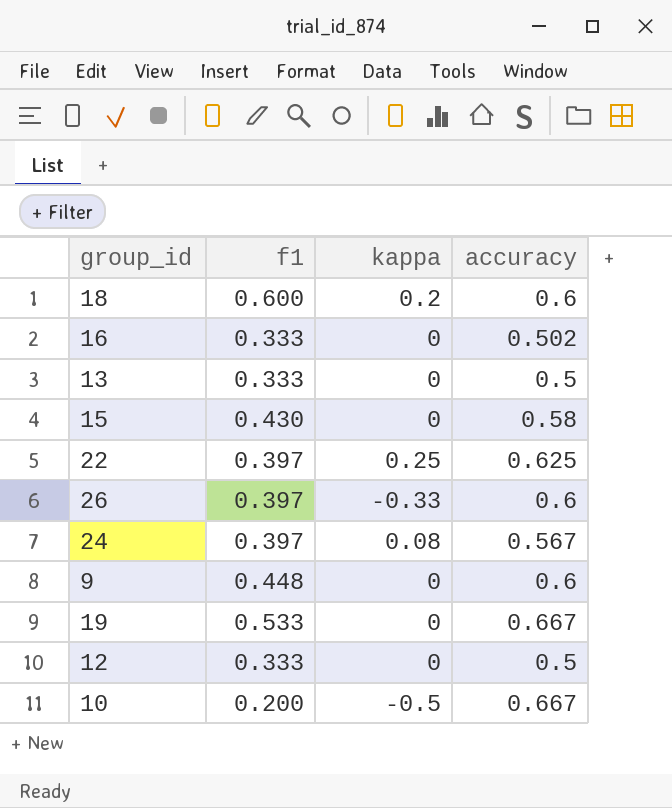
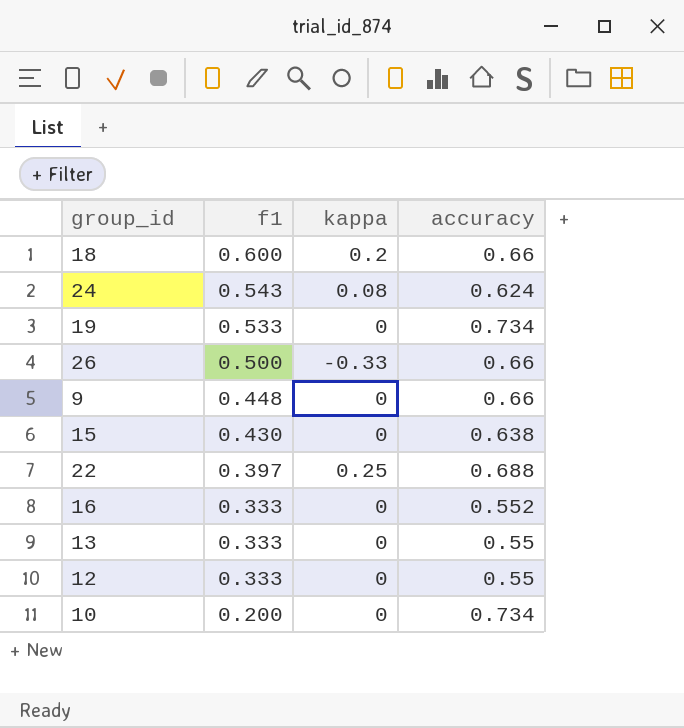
row order: none -> f1 descending
18 | accuracy: 0.6 -> 0.66
24 | f1: 0.397 -> 0.543
24 | accuracy: 0.567 -> 0.624
19 | accuracy: 0.667 -> 0.734
26 | f1: 0.397 -> 0.500
26 | accuracy: 0.6 -> 0.66
9 | accuracy: 0.6 -> 0.66
15 | accuracy: 0.58 -> 0.638
22 | accuracy: 0.625 -> 0.688
16 | accuracy: 0.502 -> 0.552
13 | accuracy: 0.5 -> 0.55
12 | accuracy: 0.5 -> 0.55
10 | kappa: -0.5 -> 0
10 | accuracy: 0.667 -> 0.734

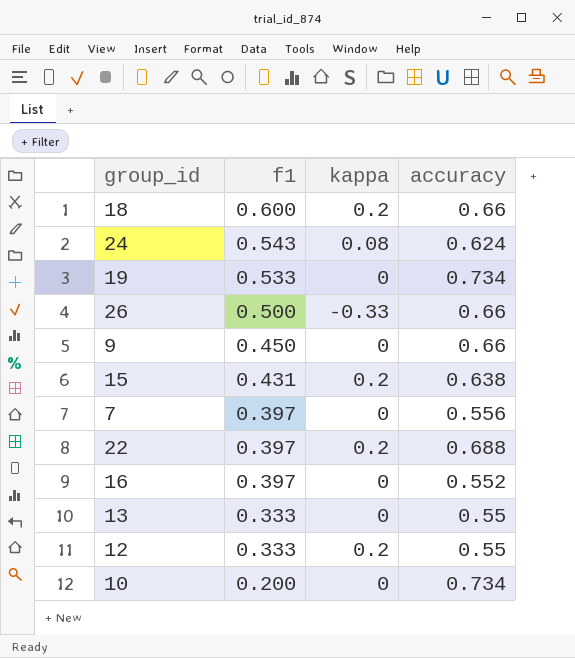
9 | f1: 0.448 -> 0.450
15 | f1: 0.430 -> 0.431
15 | kappa: 0 -> 0.2
row 7: none -> 0.397 | 0 | 0.556
22 | kappa: 0.25 -> 0.2
16 | f1: 0.333 -> 0.397
12 | kappa: 0 -> 0.2

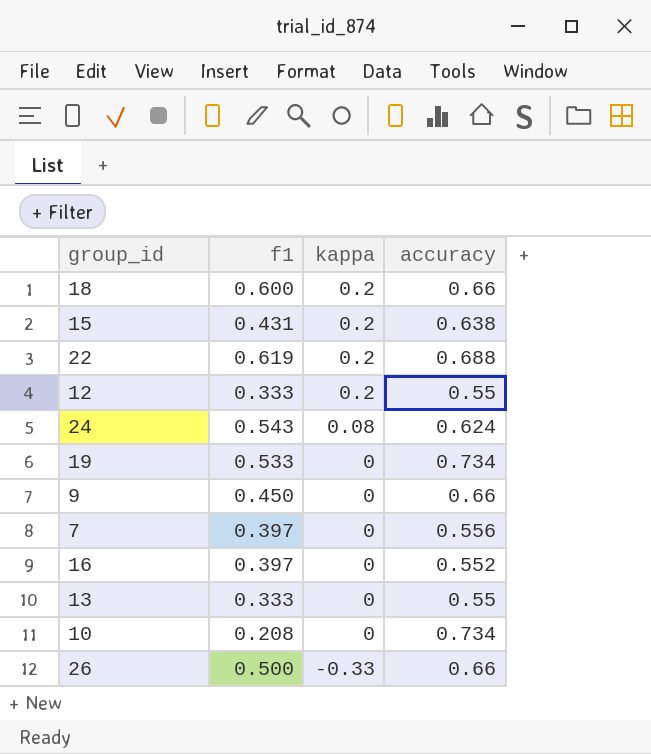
row order: f1 descending -> kappa descending
22 | f1: 0.397 -> 0.619
10 | f1: 0.200 -> 0.208

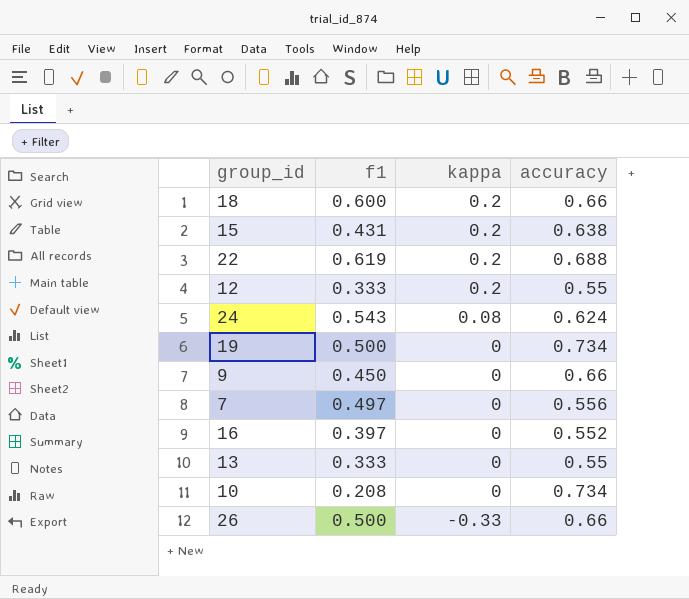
19 | f1: 0.533 -> 0.500
7 | f1: 0.397 -> 0.497

